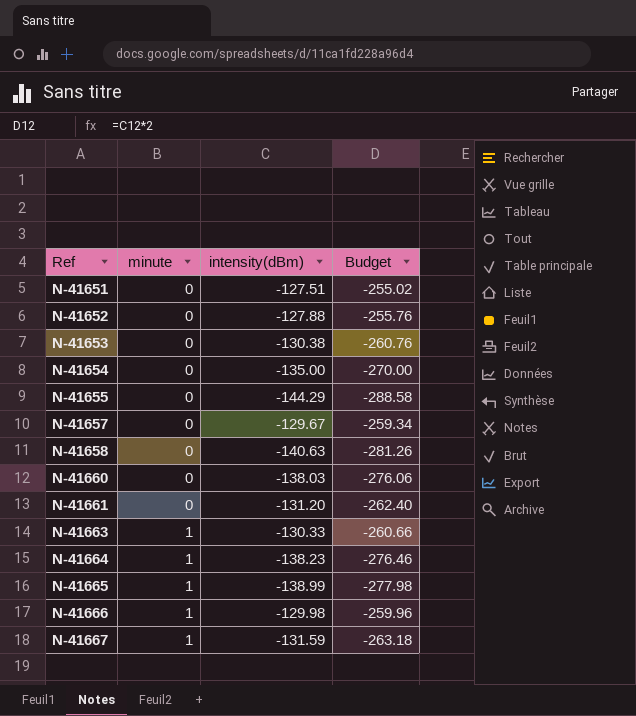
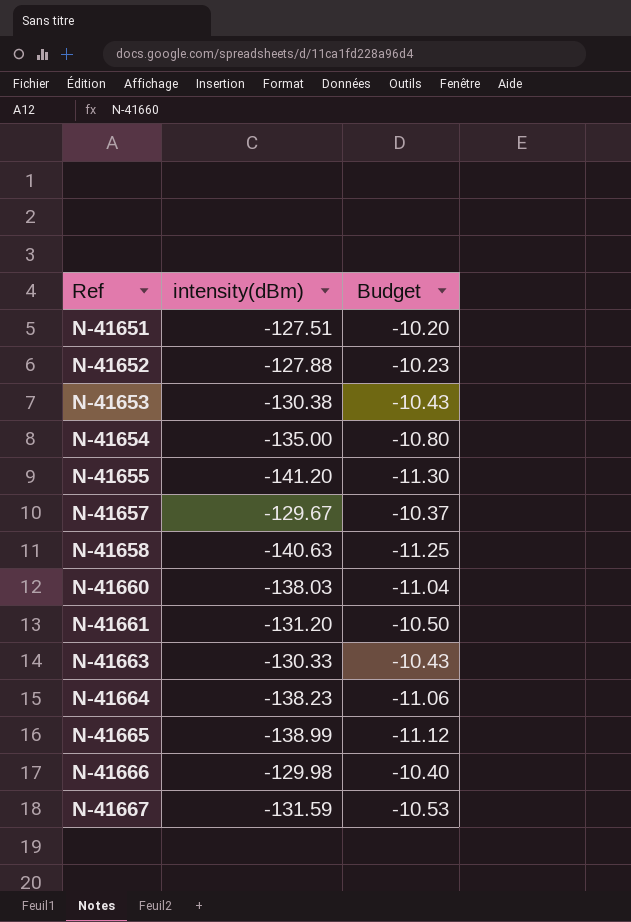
column minute | position: 2 -> none
column Budget | formula: [intensity(dBm)] * 2 -> [intensity(dBm)] * 0.08
N-41655 | intensity(dBm): -144.29 -> -141.20

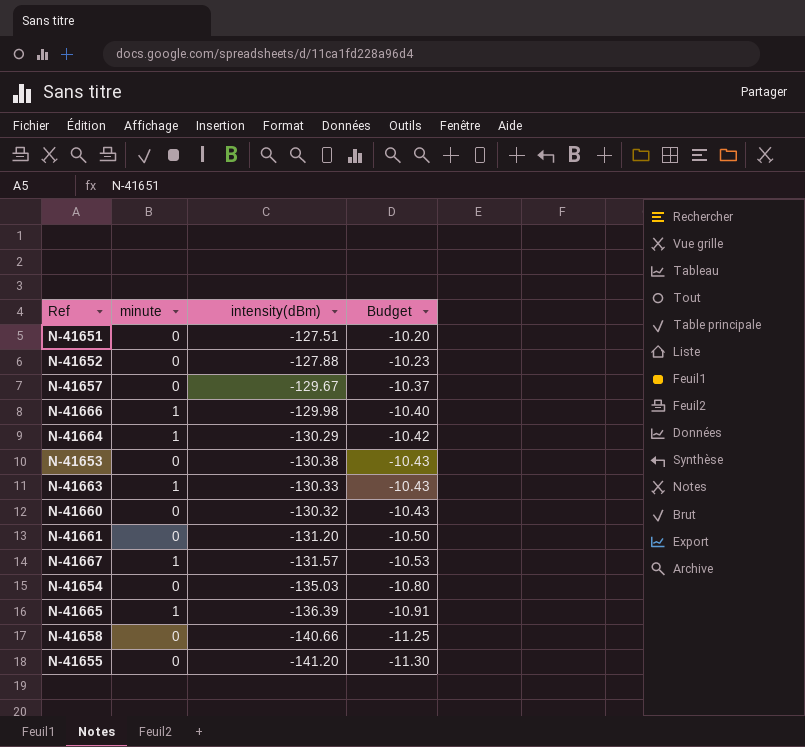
row order: Ref ascending -> Budget descending
column minute | position: none -> 2
N-41664 | intensity(dBm): -138.23 -> -130.29
N-41664 | Budget: -11.06 -> -10.42
N-41660 | intensity(dBm): -138.03 -> -130.32
N-41660 | Budget: -11.04 -> -10.43
N-41667 | intensity(dBm): -131.59 -> -131.57
N-41654 | intensity(dBm): -135.00 -> -135.03
N-41665 | intensity(dBm): -138.99 -> -136.39
N-41665 | Budget: -11.12 -> -10.91
N-41658 | intensity(dBm): -140.63 -> -140.66

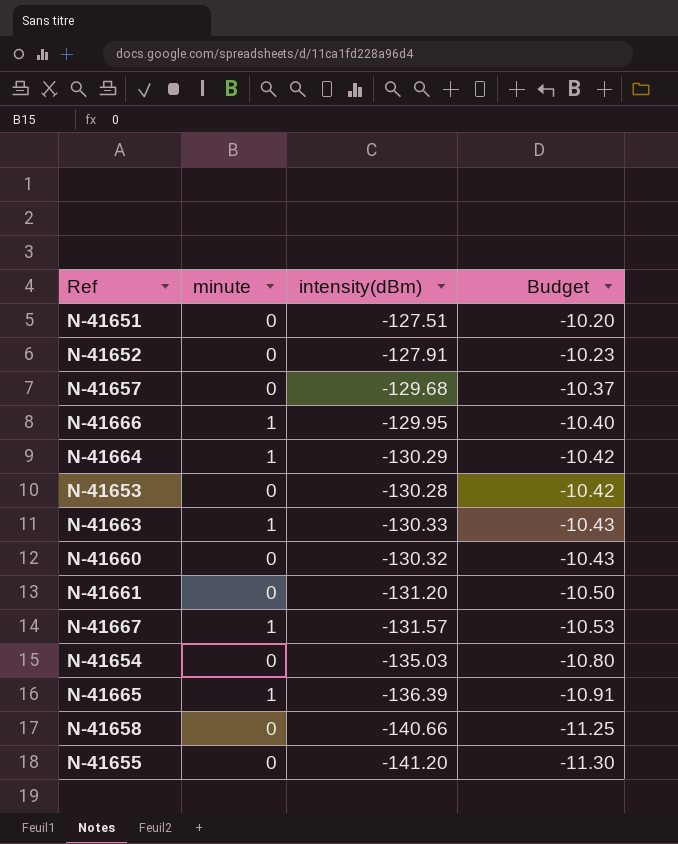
N-41652 | intensity(dBm): -127.88 -> -127.91
N-41657 | intensity(dBm): -129.67 -> -129.68
N-41666 | intensity(dBm): -129.98 -> -129.95
N-41653 | intensity(dBm): -130.38 -> -130.28
N-41653 | Budget: -10.43 -> -10.42

